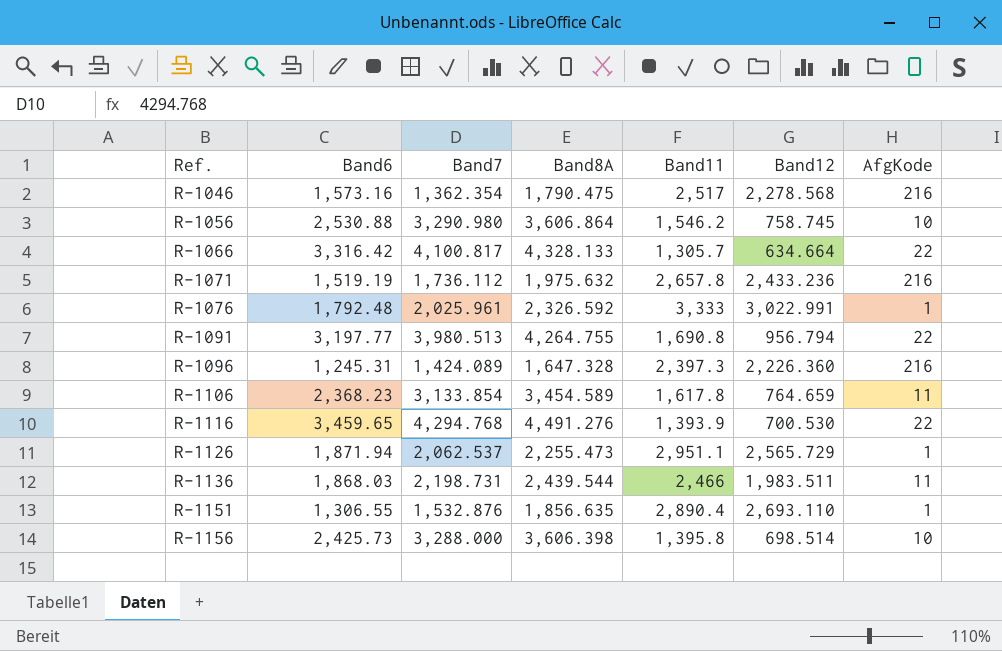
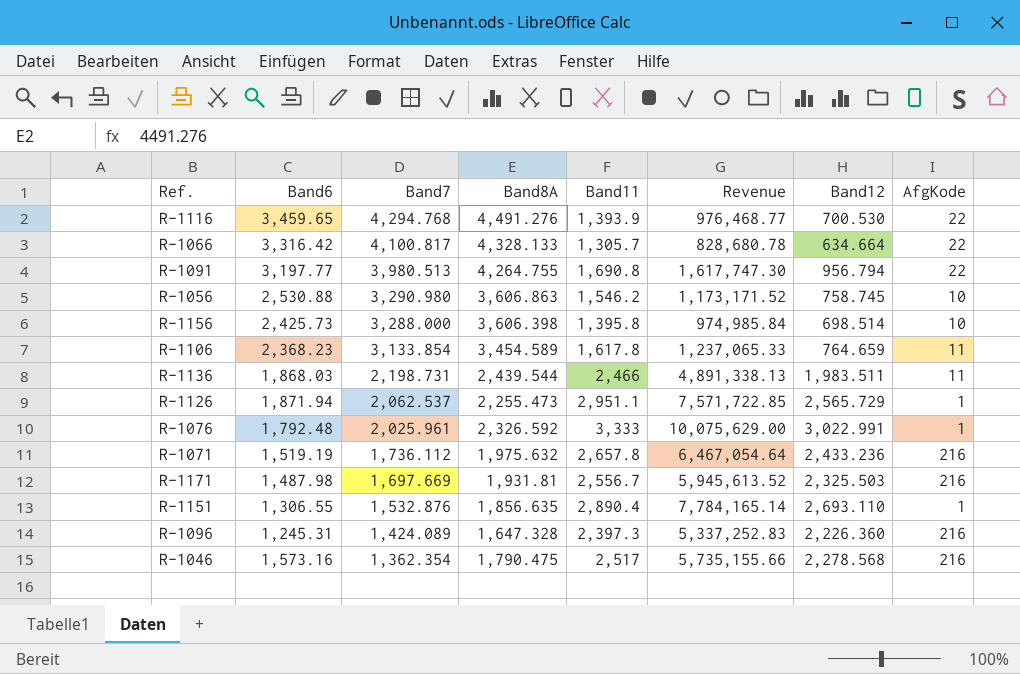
row order: Ref. ascending -> Band7 descending
column Revenue | formula: none -> [Band11] * [Band12]
R-1056 | Band8A: 3,606.864 -> 3,606.863
row R-1171: none -> 1,487.98 | 1,697.669 | 1,931.81 | 2,556.7 | 5,945,613.52 | 2,325.503 | 216

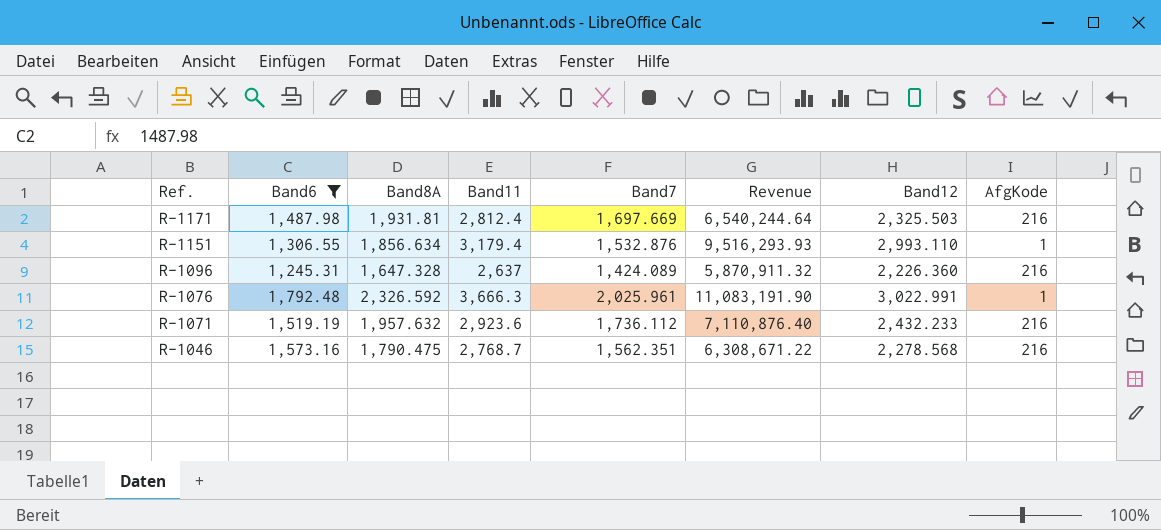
filter: none -> Band6 <= 1,792.48
row order: Band7 descending -> Ref. descending
column Band7 | position: 3 -> 5
R-1171 | Band11: 2,556.7 -> 2,812.4
R-1171 | Revenue: 5,945,613.52 -> 6,540,244.64
R-1151 | Band8A: 1,856.635 -> 1,856.634
R-1151 | Band11: 2,890.4 -> 3,179.4
R-1151 | Revenue: 7,784,165.14 -> 9,516,293.93
R-1151 | Band12: 2,693.110 -> 2,993.110
R-1096 | Band11: 2,397.3 -> 2,637
R-1096 | Revenue: 5,337,252.83 -> 5,870,911.32
R-1076 | Band11: 3,333 -> 3,666.3
R-1076 | Revenue: 10,075,629.00 -> 11,083,191.90
R-1071 | Band8A: 1,975.632 -> 1,957.632
R-1071 | Band11: 2,657.8 -> 2,923.6
R-1071 | Revenue: 6,467,054.64 -> 7,110,876.40
R-1071 | Band12: 2,433.236 -> 2,432.233
R-1046 | Band11: 2,517 -> 2,768.7
R-1046 | Band7: 1,362.354 -> 1,562.351
R-1046 | Revenue: 5,735,155.66 -> 6,308,671.22

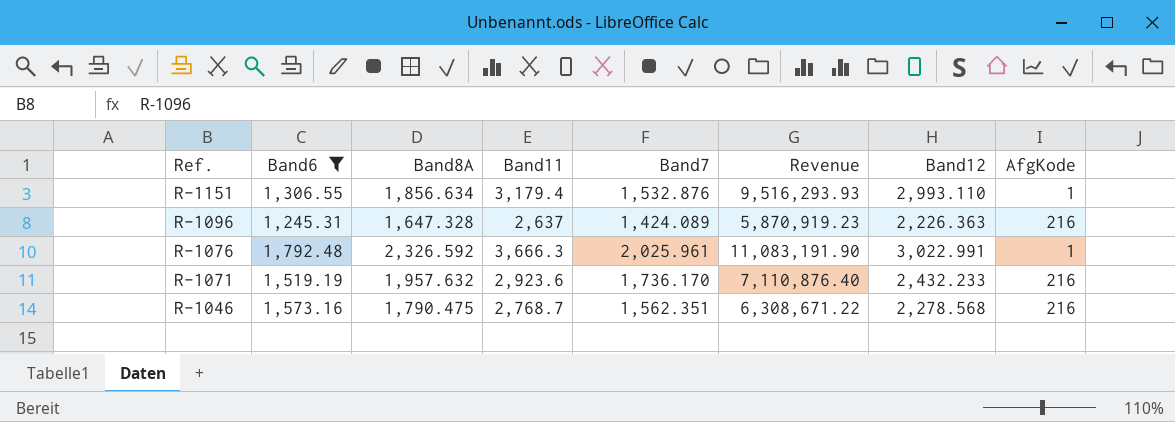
row R-1171: 1,487.98 | 1,931.81 | 2,812.4 | 1,697.669 | 6,540,244.64 | 2,325.503 | 216 -> none
R-1096 | Revenue: 5,870,911.32 -> 5,870,919.23
R-1096 | Band12: 2,226.360 -> 2,226.363
R-1071 | Band7: 1,736.112 -> 1,736.170

